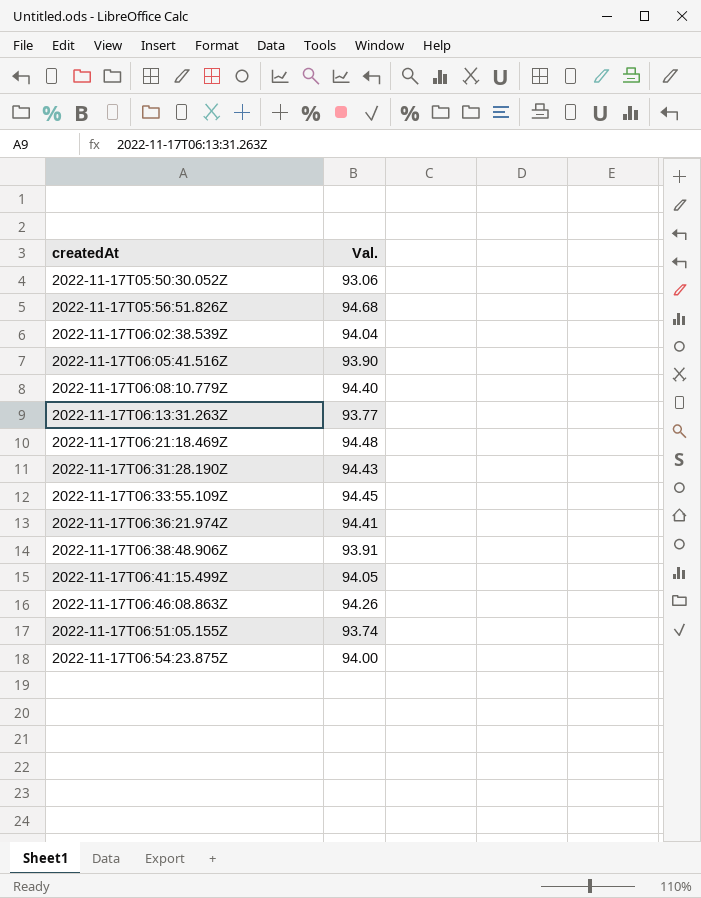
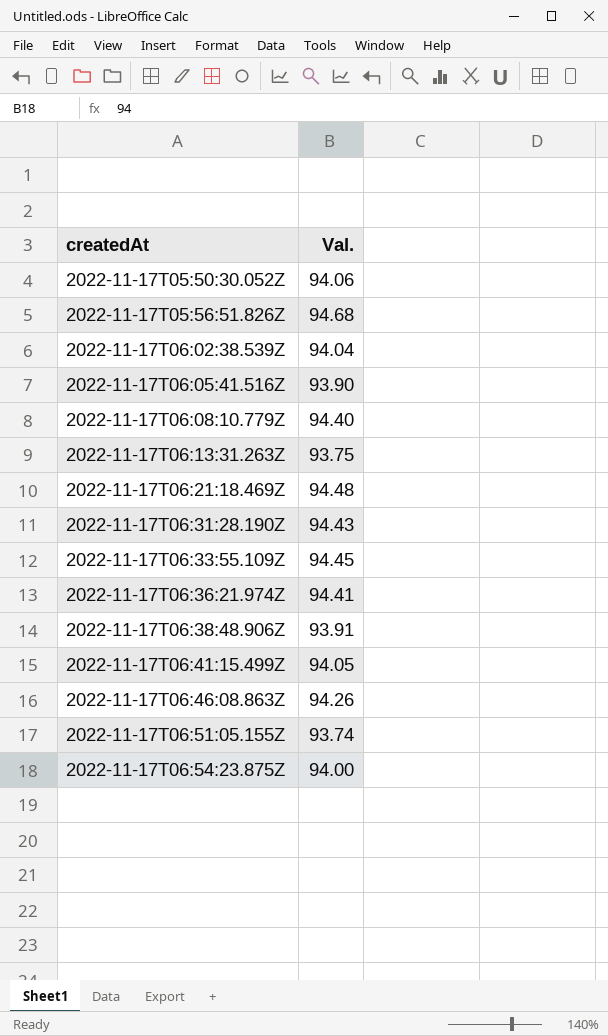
2022-11-17T05:50:30.052Z | Val.: 93.06 -> 94.06
2022-11-17T06:13:31.263Z | Val.: 93.77 -> 93.75

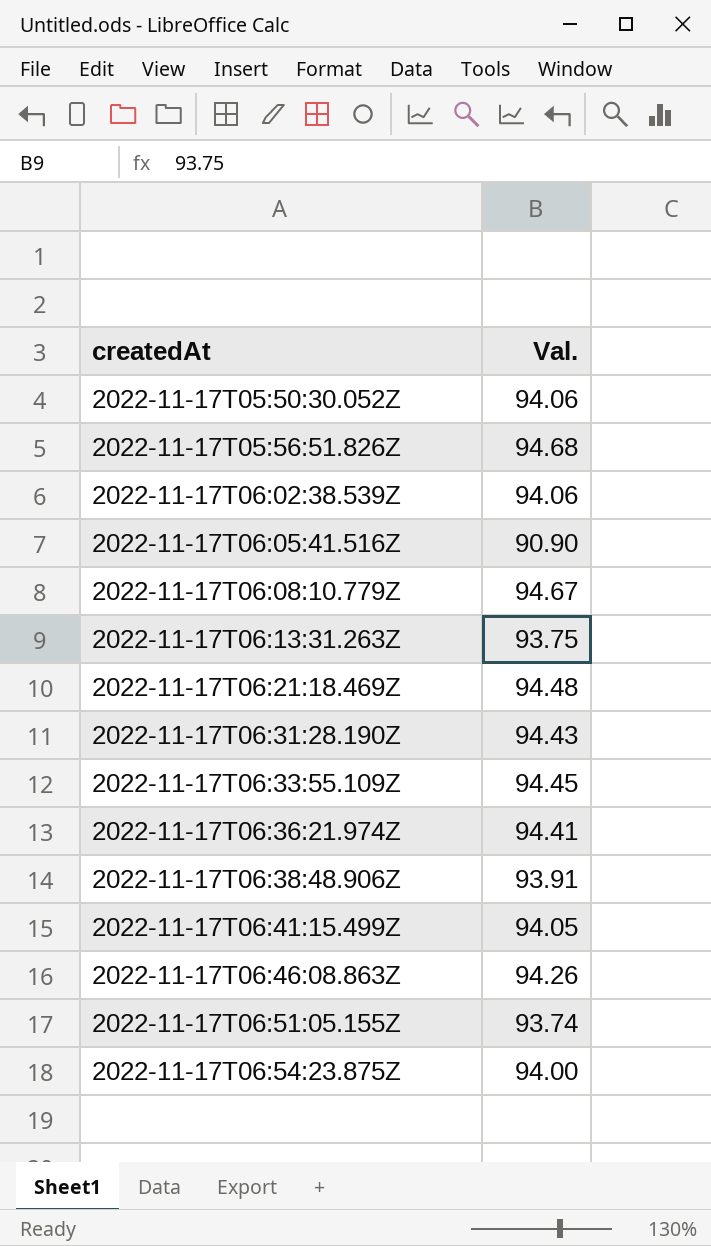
2022-11-17T06:02:38.539Z | Val.: 94.04 -> 94.06
2022-11-17T06:05:41.516Z | Val.: 93.90 -> 90.90
2022-11-17T06:08:10.779Z | Val.: 94.40 -> 94.67

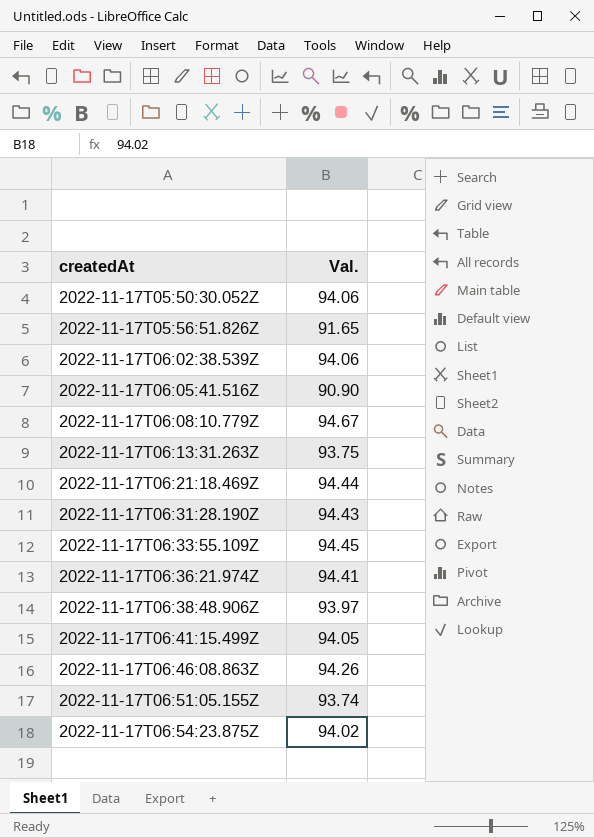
2022-11-17T05:56:51.826Z | Val.: 94.68 -> 91.65
2022-11-17T06:21:18.469Z | Val.: 94.48 -> 94.44
2022-11-17T06:38:48.906Z | Val.: 93.91 -> 93.97
2022-11-17T06:54:23.875Z | Val.: 94.00 -> 94.02

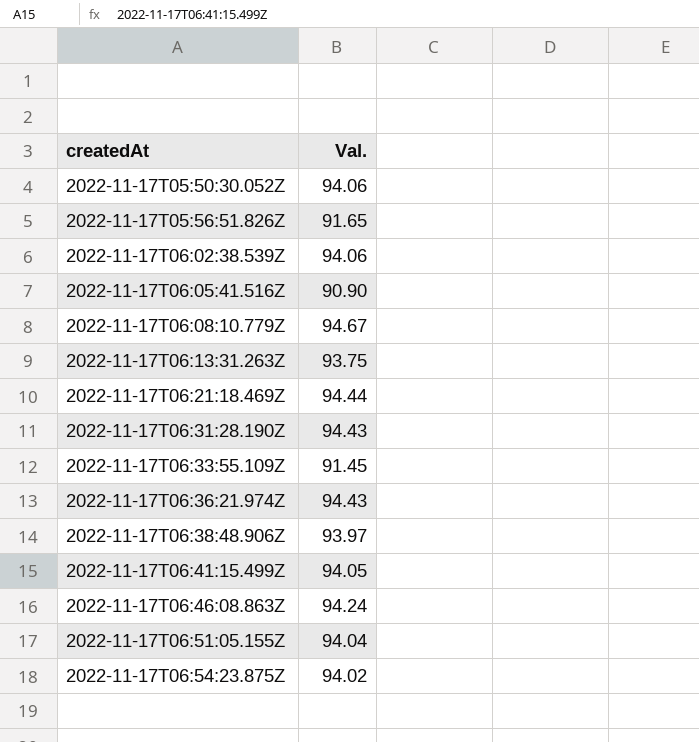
2022-11-17T06:33:55.109Z | Val.: 94.45 -> 91.45
2022-11-17T06:36:21.974Z | Val.: 94.41 -> 94.43
2022-11-17T06:46:08.863Z | Val.: 94.26 -> 94.24
2022-11-17T06:51:05.155Z | Val.: 93.74 -> 94.04

